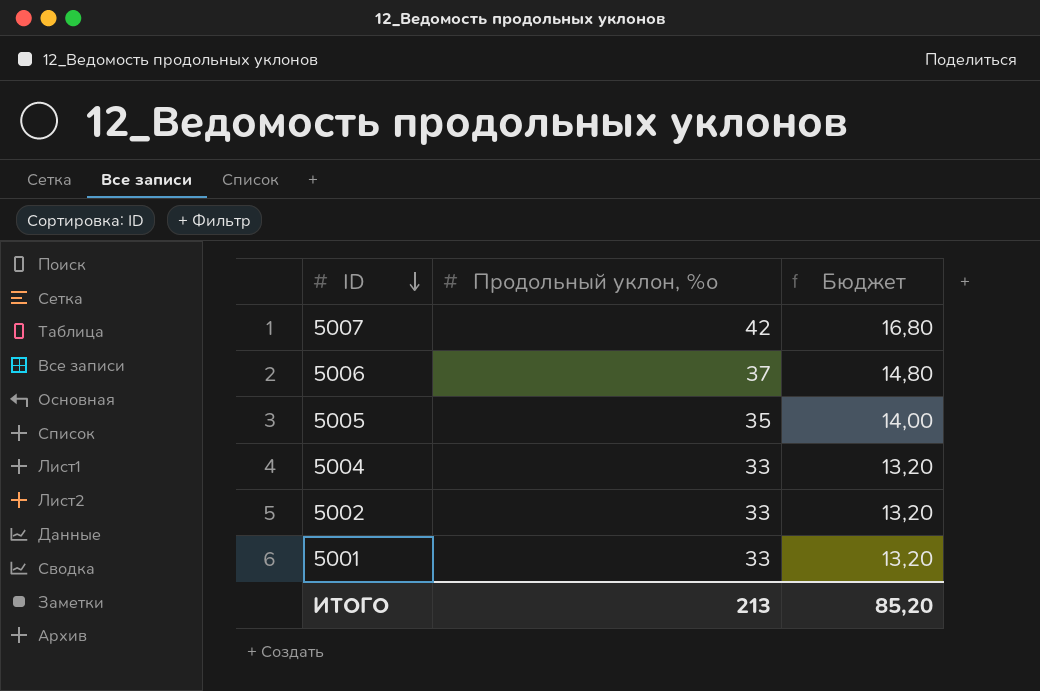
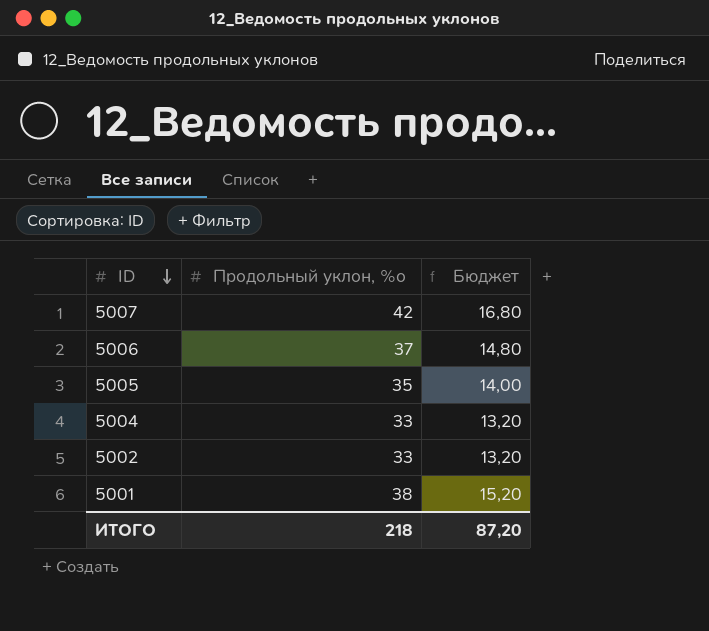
5001 | Продольный уклон, %о: 33 -> 38
5001 | Бюджет: 13,20 -> 15,20
ИТОГО | Продольный уклон, %о: 213 -> 218
ИТОГО | Бюджет: 85,20 -> 87,20

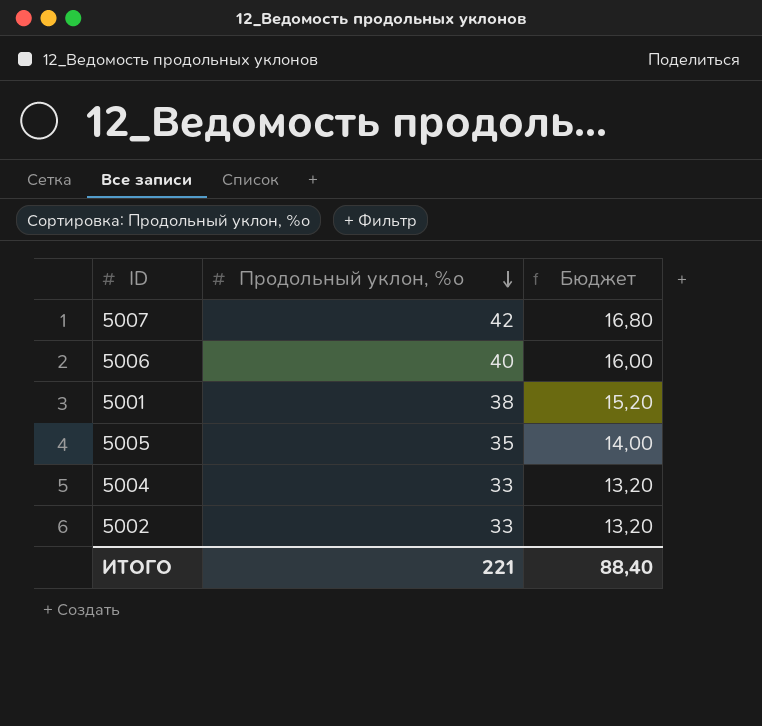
row order: ID descending -> Продольный уклон, %о descending
5006 | Продольный уклон, %о: 37 -> 40
5006 | Бюджет: 14,80 -> 16,00
ИТОГО | Продольный уклон, %о: 218 -> 221
ИТОГО | Бюджет: 87,20 -> 88,40

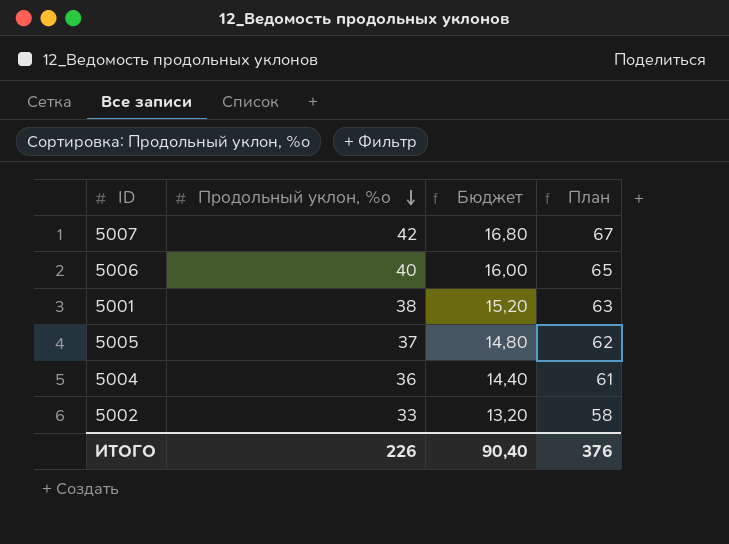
column План | formula: none -> [Продольный уклон, %о] + 25
5005 | Продольный уклон, %о: 35 -> 37
5005 | Бюджет: 14,00 -> 14,80
5004 | Продольный уклон, %о: 33 -> 36
5004 | Бюджет: 13,20 -> 14,40
ИТОГО | Продольный уклон, %о: 221 -> 226
ИТОГО | Бюджет: 88,40 -> 90,40

